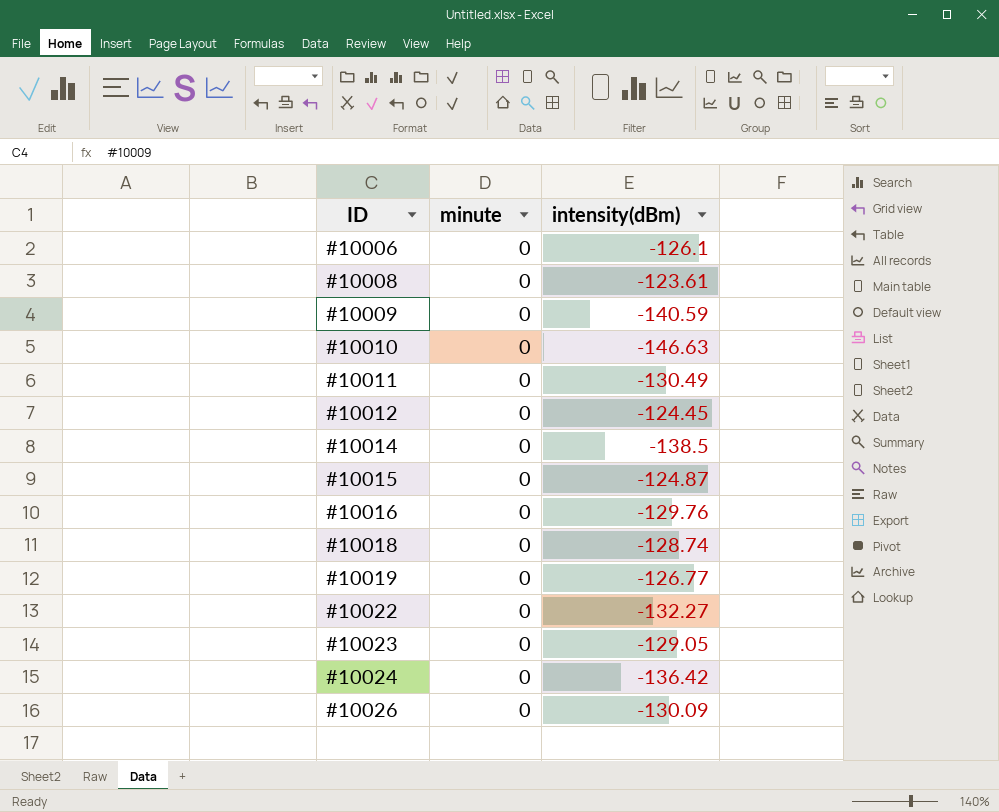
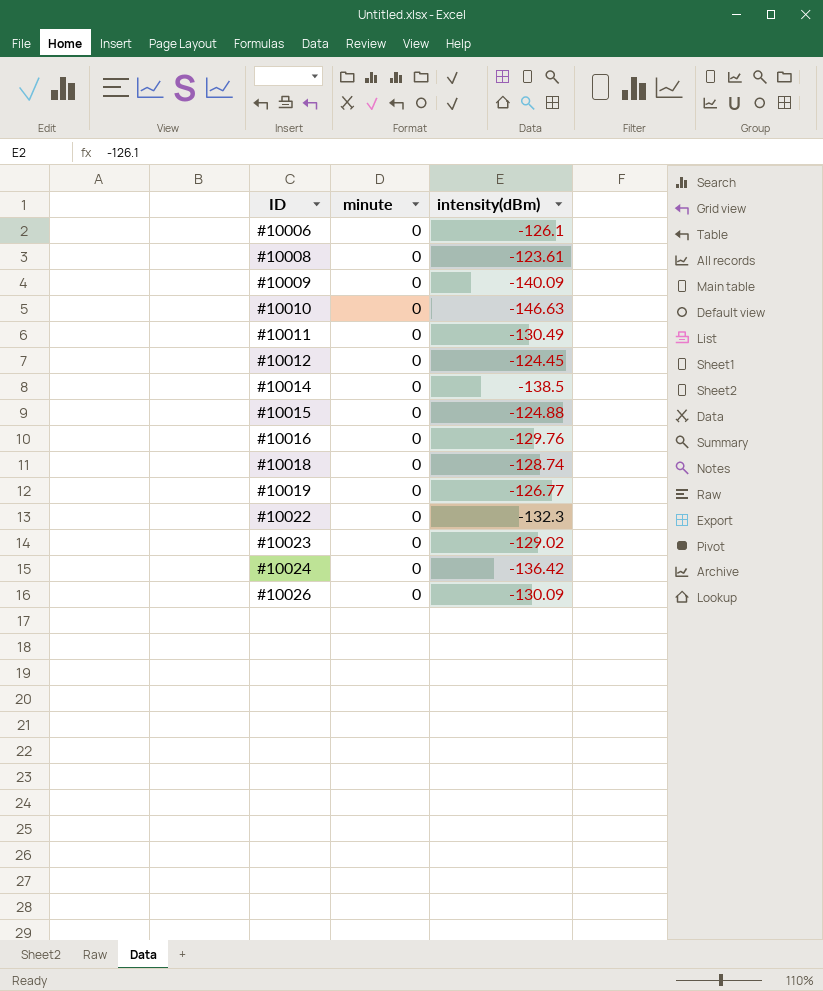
#10009 | intensity(dBm): -140.59 -> -140.09
#10015 | intensity(dBm): -124.87 -> -124.88
#10022 | intensity(dBm): -132.27 -> -132.3
#10023 | intensity(dBm): -129.05 -> -129.02

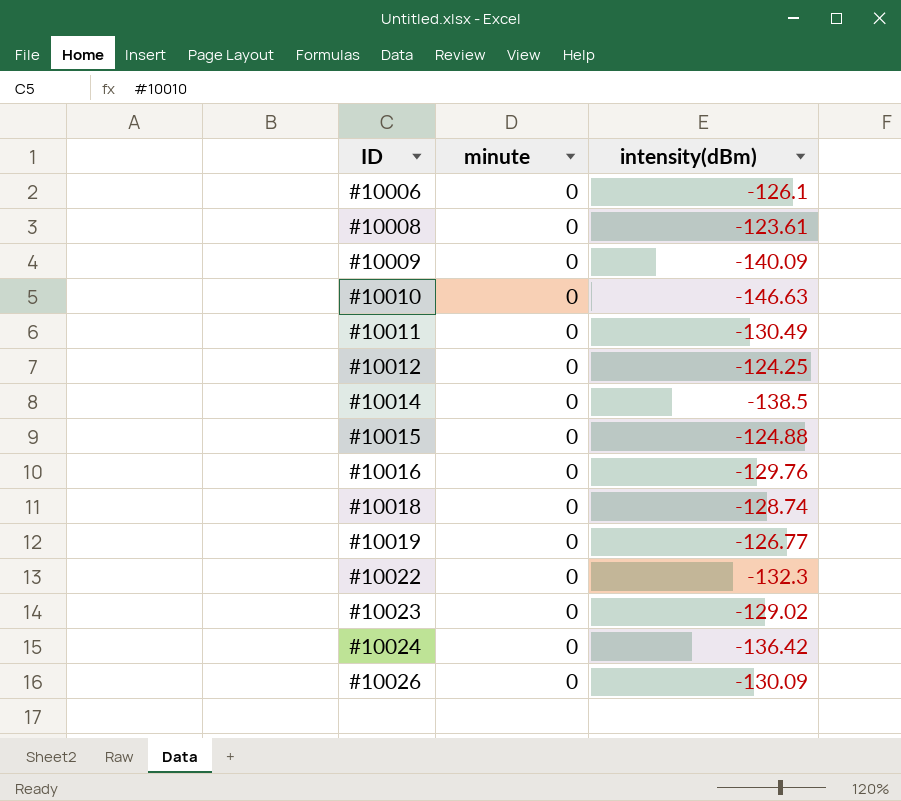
#10012 | intensity(dBm): -124.45 -> -124.25

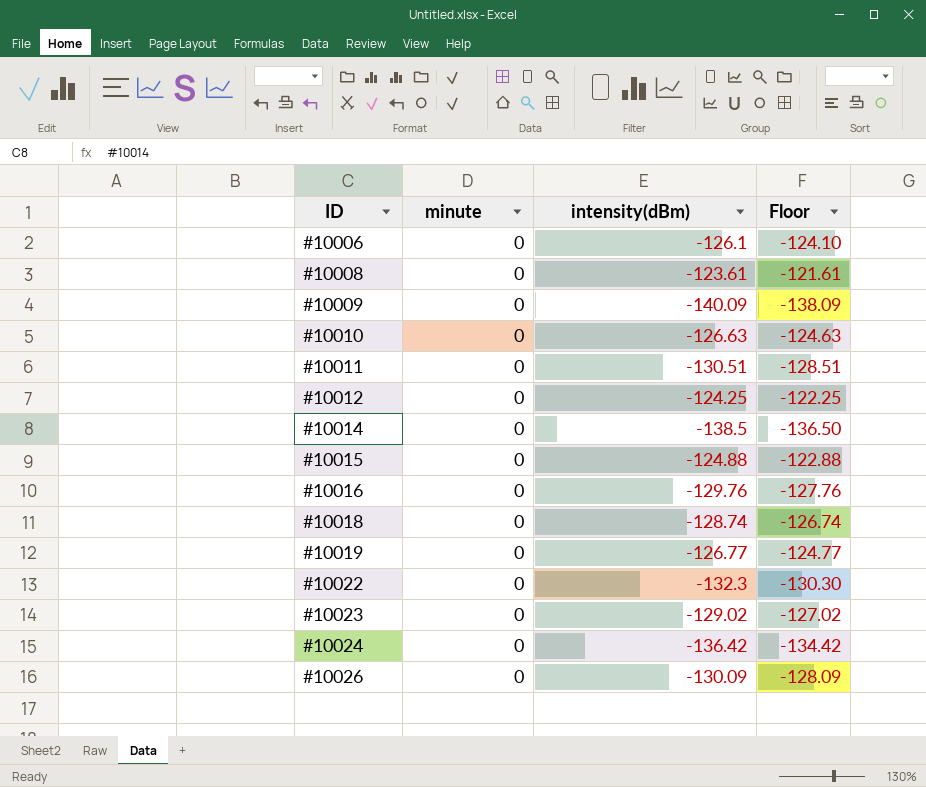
column Floor | formula: none -> [intensity(dBm)] + 2
#10010 | intensity(dBm): -146.63 -> -126.63
#10011 | intensity(dBm): -130.49 -> -130.51

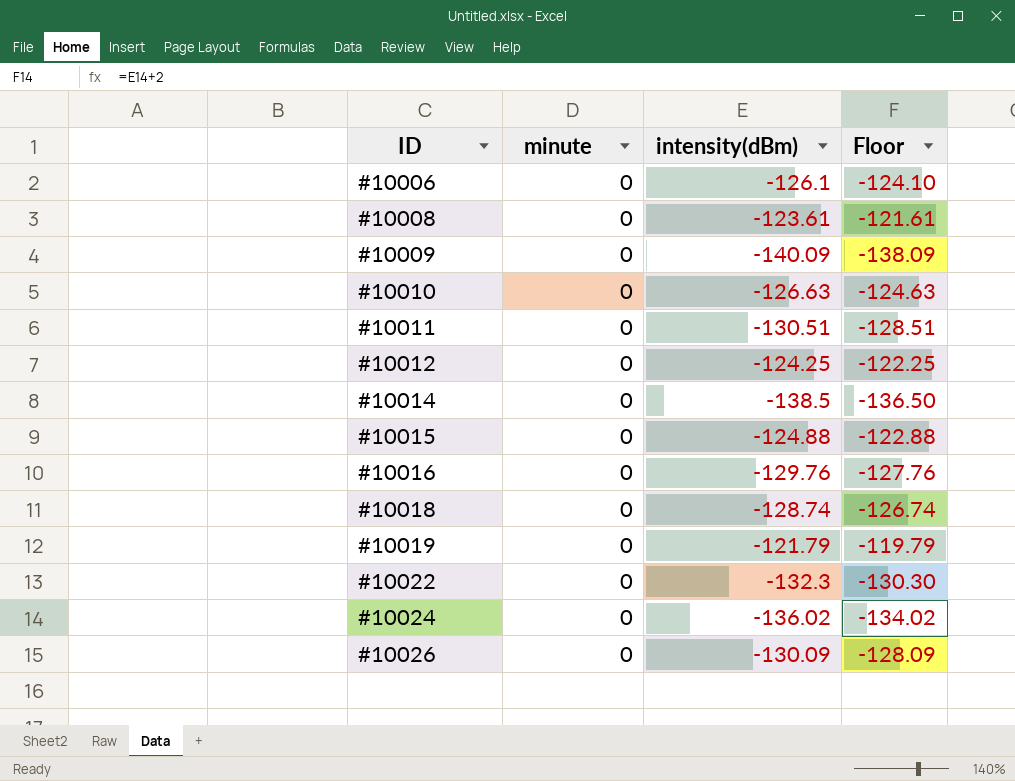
row #10023: 0 | -129.02 | -127.02 -> none
#10019 | intensity(dBm): -126.77 -> -121.79
#10019 | Floor: -124.77 -> -119.79
#10024 | intensity(dBm): -136.42 -> -136.02
#10024 | Floor: -134.42 -> -134.02

